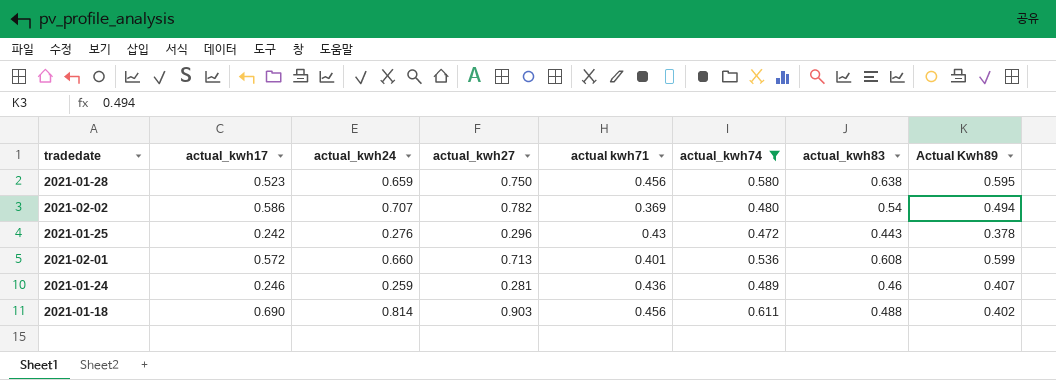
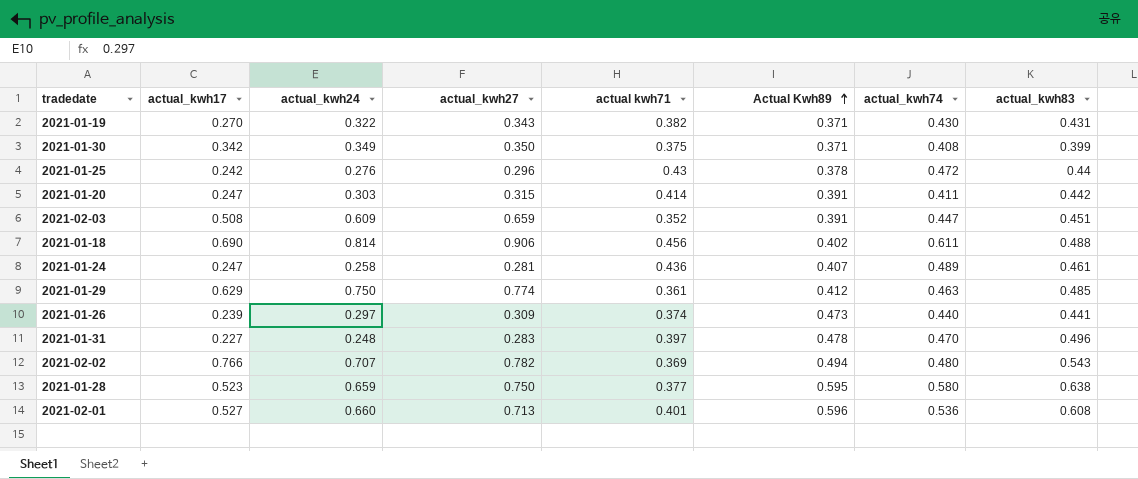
filter: actual_kwh74 >= 0.472 -> none
row order: none -> Actual Kwh89 ascending
column Actual Kwh89 | position: 8 -> 6
2021-01-25 | actual_kwh83: 0.443 -> 0.44
2021-01-18 | actual_kwh27: 0.903 -> 0.906
2021-01-24 | actual_kwh17: 0.246 -> 0.247
2021-01-24 | actual_kwh24: 0.259 -> 0.258
2021-01-24 | actual_kwh83: 0.46 -> 0.461
2021-02-02 | actual_kwh17: 0.586 -> 0.766
2021-02-02 | actual_kwh83: 0.54 -> 0.543
2021-01-28 | actual kwh71: 0.456 -> 0.377
2021-02-01 | actual_kwh17: 0.572 -> 0.527
2021-02-01 | Actual Kwh89: 0.599 -> 0.596

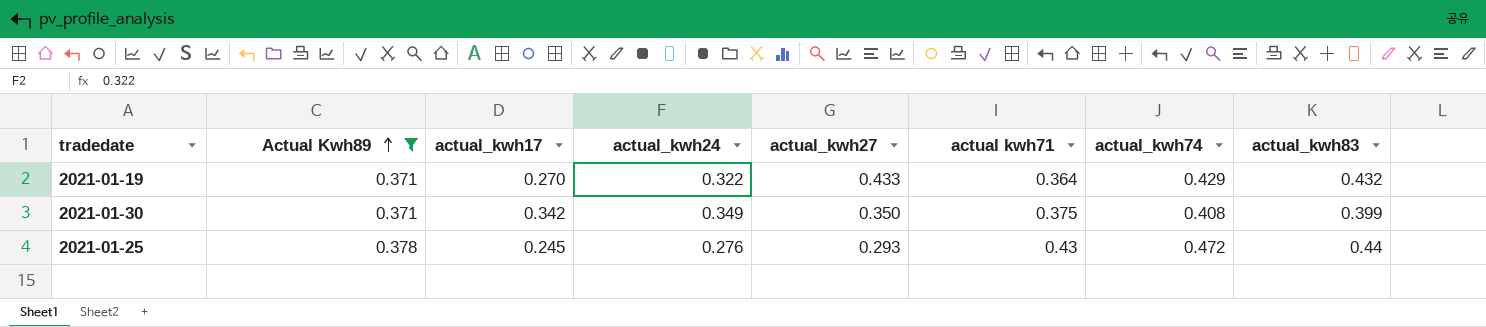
filter: none -> Actual Kwh89 <= 0.378
column Actual Kwh89 | position: 6 -> 2
2021-01-19 | actual_kwh27: 0.343 -> 0.433
2021-01-19 | actual kwh71: 0.382 -> 0.364
2021-01-19 | actual_kwh74: 0.430 -> 0.429
2021-01-19 | actual_kwh83: 0.431 -> 0.432
2021-01-25 | actual_kwh17: 0.242 -> 0.245
2021-01-25 | actual_kwh27: 0.296 -> 0.293

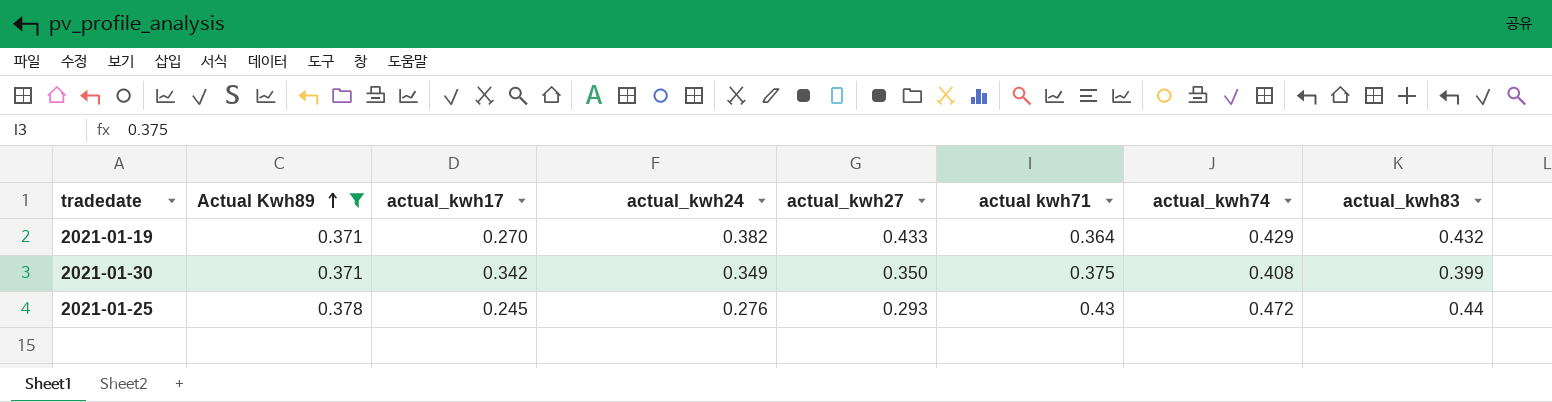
2021-01-19 | actual_kwh24: 0.322 -> 0.382

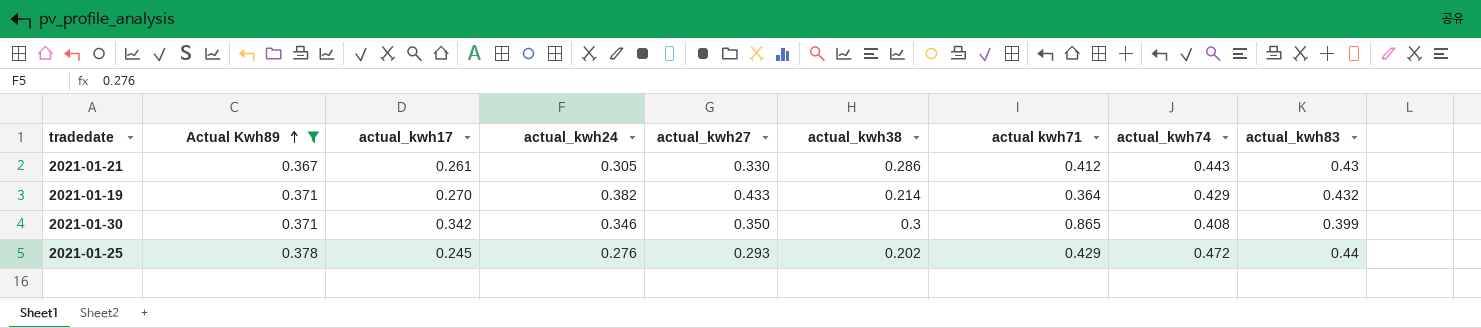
column actual_kwh38 | position: none -> 6
row 2021-01-21: none -> 0.367 | 0.261 | 0.305 | 0.330 | 0.286 | 0.412 | 0.443 | 0.43
2021-01-30 | actual_kwh24: 0.349 -> 0.346
2021-01-30 | actual kwh71: 0.375 -> 0.865
2021-01-25 | actual kwh71: 0.43 -> 0.429

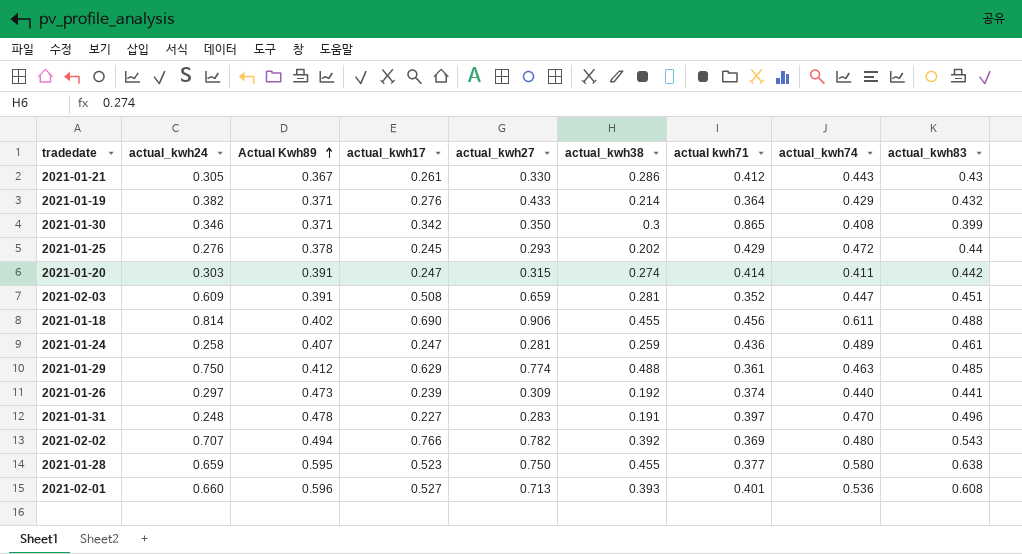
filter: Actual Kwh89 <= 0.378 -> none
column actual_kwh24 | position: 4 -> 2
2021-01-19 | actual_kwh17: 0.270 -> 0.276

